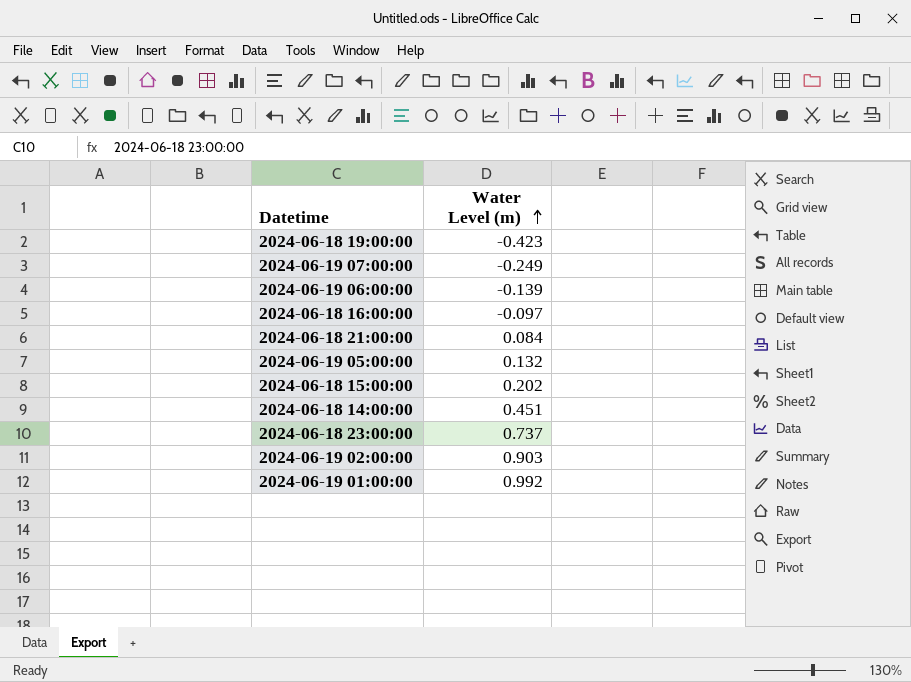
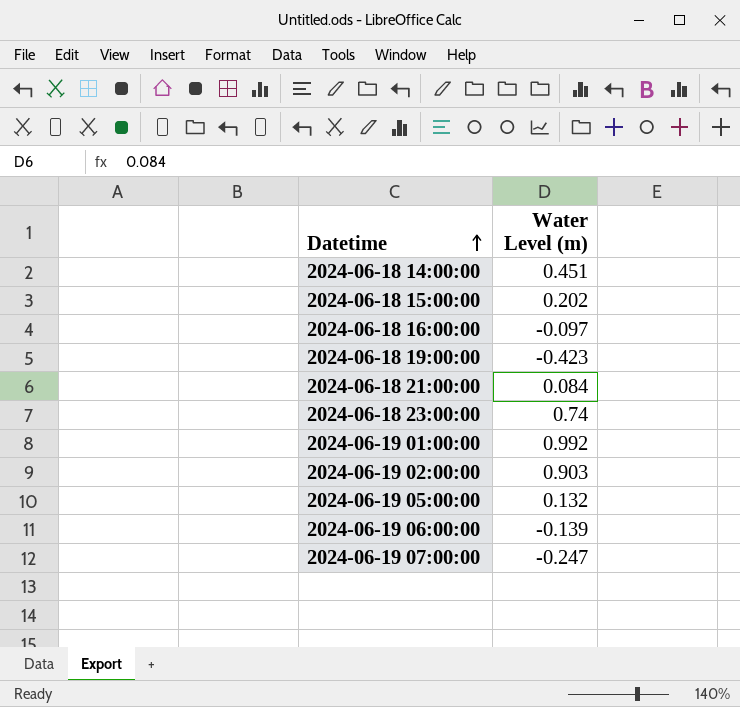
row order: Water Level (m) ascending -> Datetime ascending
2024-06-18 23:00:00 | Water Level (m): 0.737 -> 0.74
2024-06-19 07:00:00 | Water Level (m): -0.249 -> -0.247

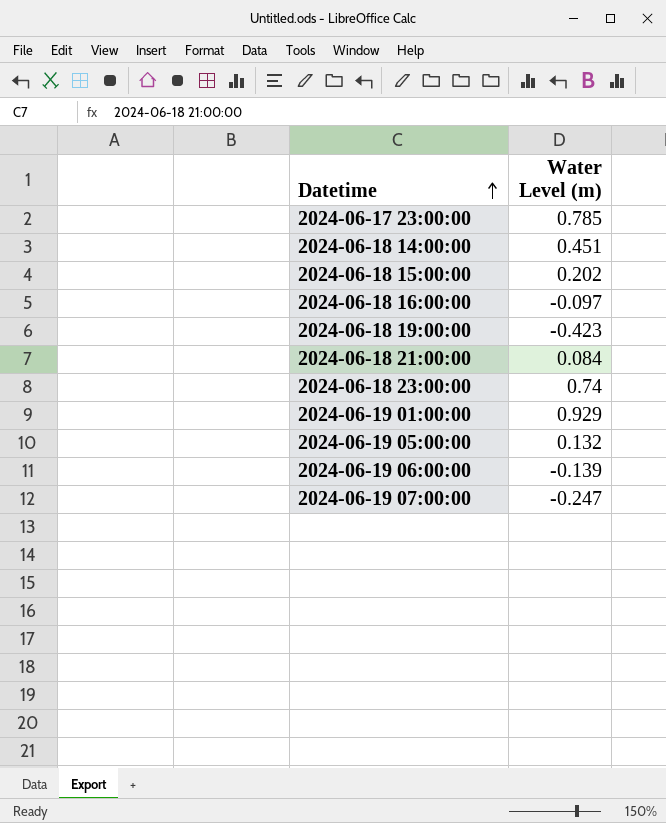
row 2024-06-19 02:00:00: 0.903 -> none
row 2024-06-17 23:00:00: none -> 0.785
2024-06-19 01:00:00 | Water Level (m): 0.992 -> 0.929

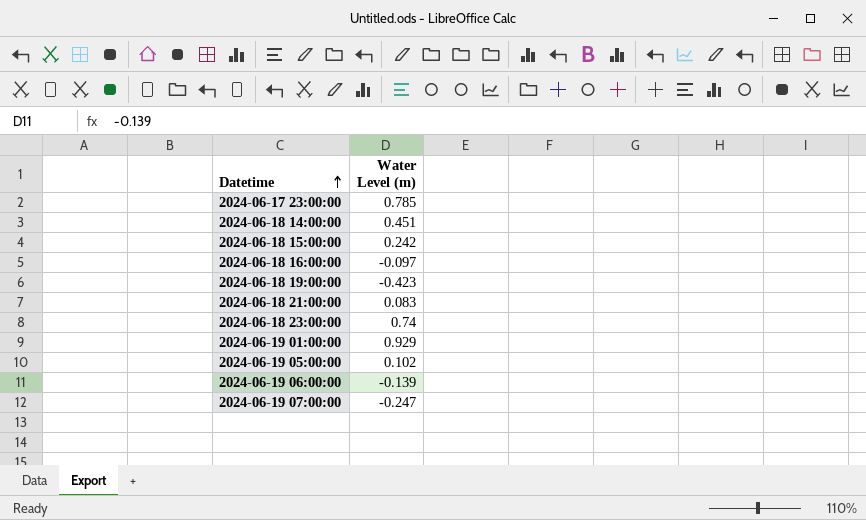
2024-06-18 15:00:00 | Water Level (m): 0.202 -> 0.242
2024-06-18 21:00:00 | Water Level (m): 0.084 -> 0.083
2024-06-19 05:00:00 | Water Level (m): 0.132 -> 0.102

